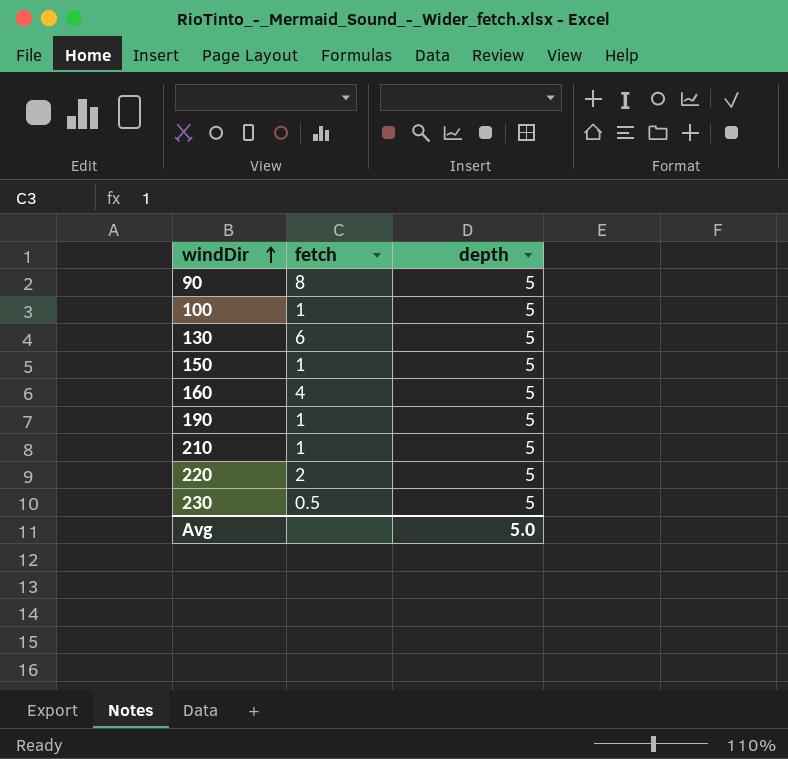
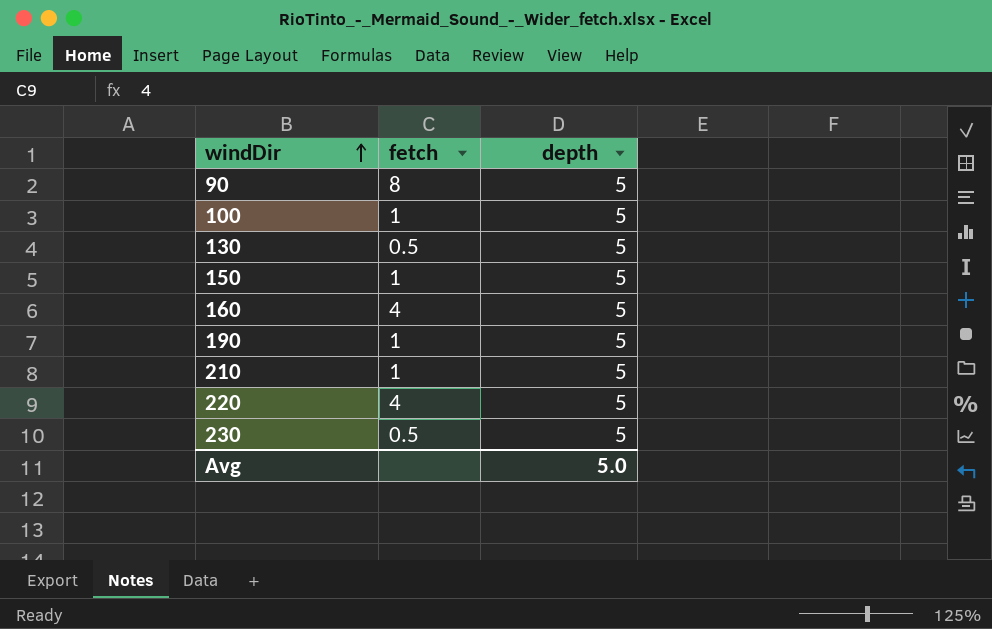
130 | fetch: 6 -> 0.5
220 | fetch: 2 -> 4

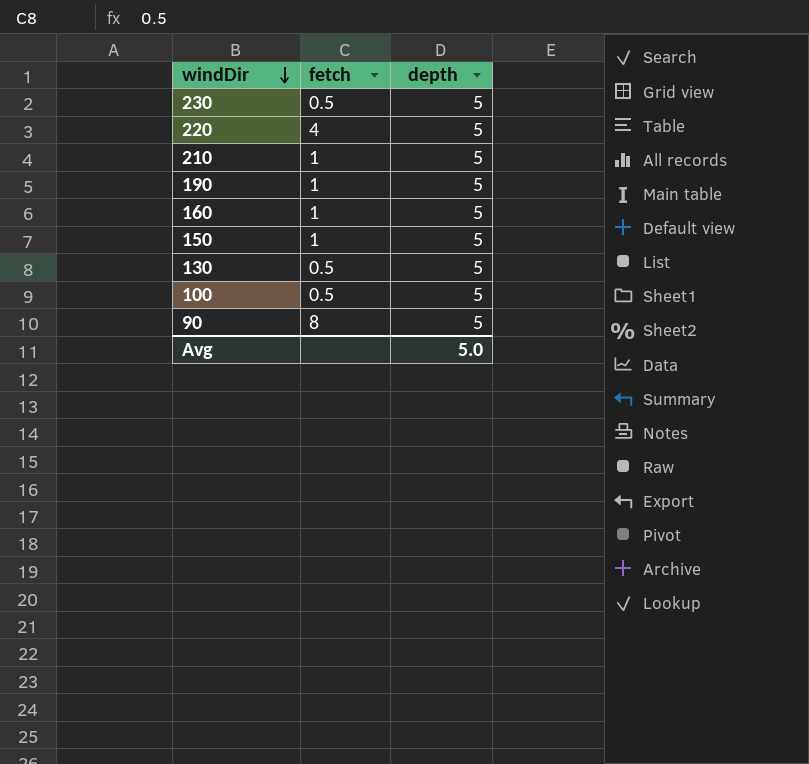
row order: windDir ascending -> windDir descending
160 | fetch: 4 -> 1
100 | fetch: 1 -> 0.5

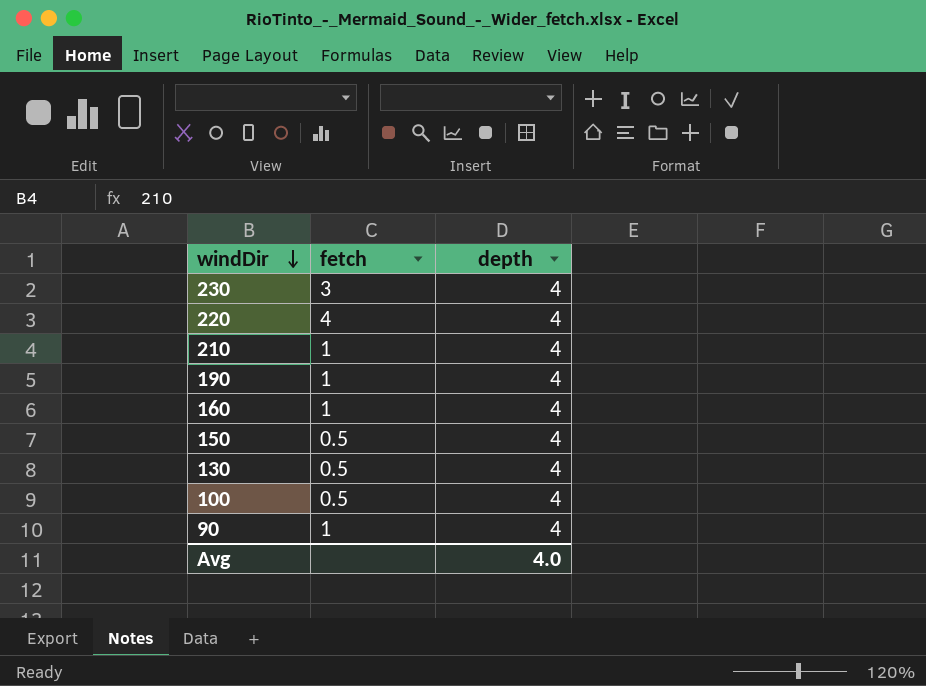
230 | fetch: 0.5 -> 3
230 | depth: 5 -> 4
220 | depth: 5 -> 4
210 | depth: 5 -> 4
190 | depth: 5 -> 4
160 | depth: 5 -> 4
150 | fetch: 1 -> 0.5
150 | depth: 5 -> 4
130 | depth: 5 -> 4
100 | depth: 5 -> 4
90 | fetch: 8 -> 1
90 | depth: 5 -> 4
Avg | depth: 5.0 -> 4.0

